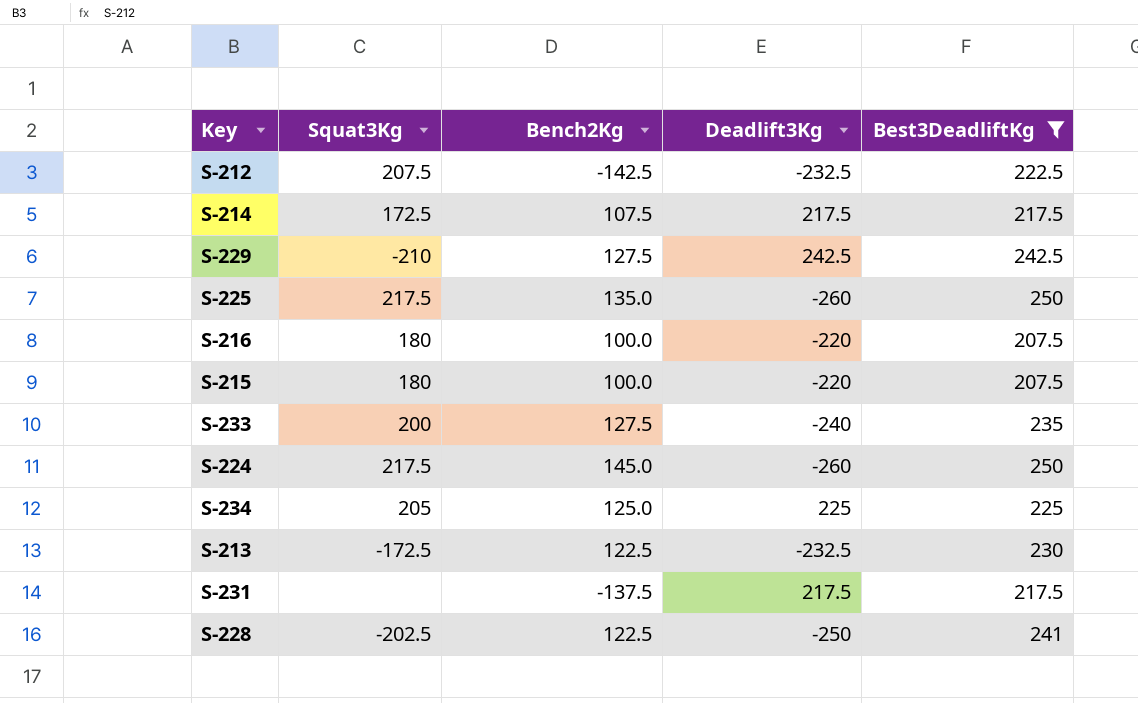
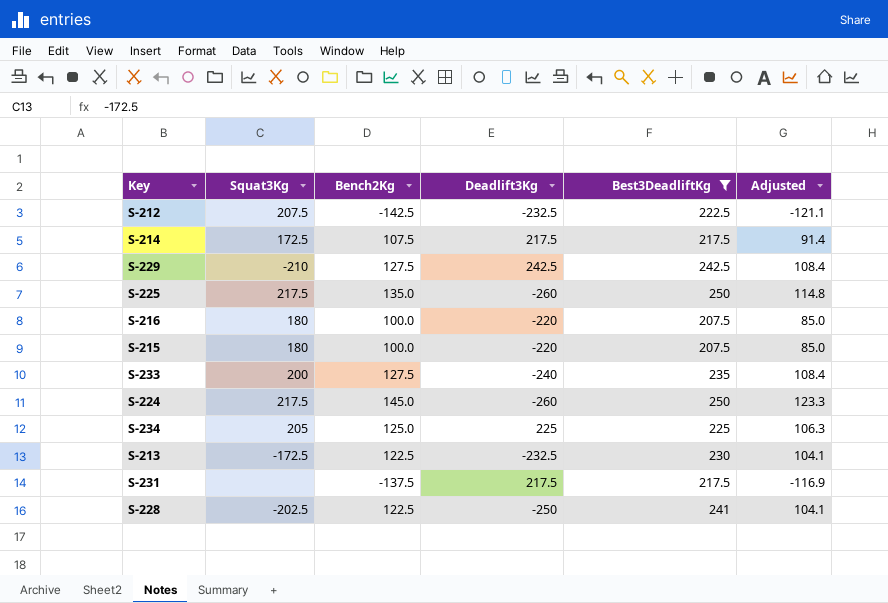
column Adjusted | formula: none -> [Bench2Kg] * 0.85

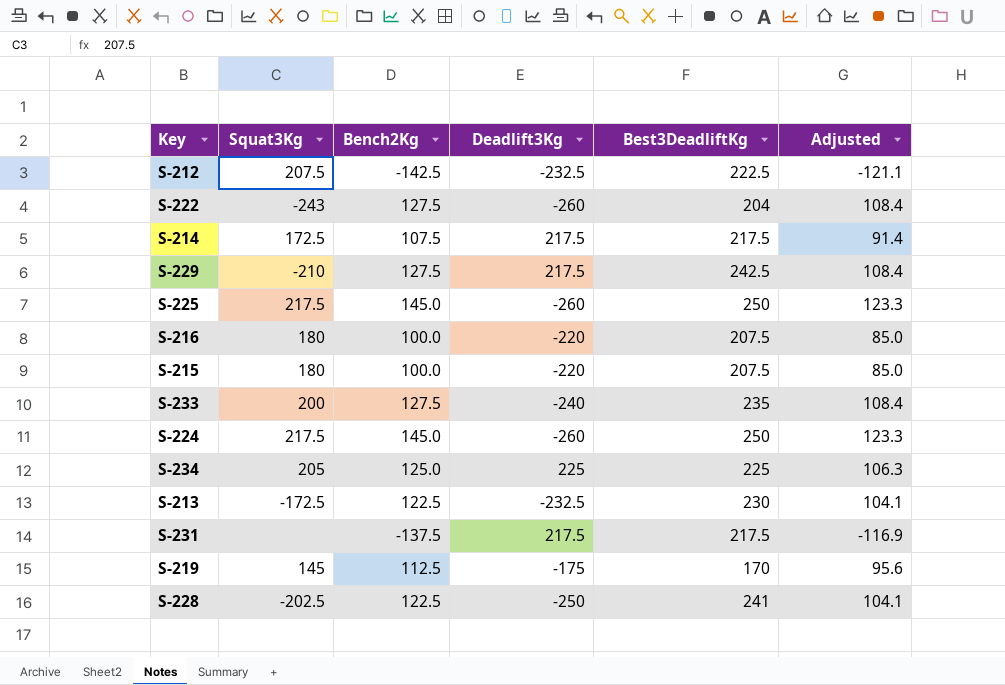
filter: Best3DeadliftKg >= 207.5 -> none
S-229 | Deadlift3Kg: 242.5 -> 217.5
S-225 | Bench2Kg: 135.0 -> 145.0
S-225 | Adjusted: 114.8 -> 123.3

